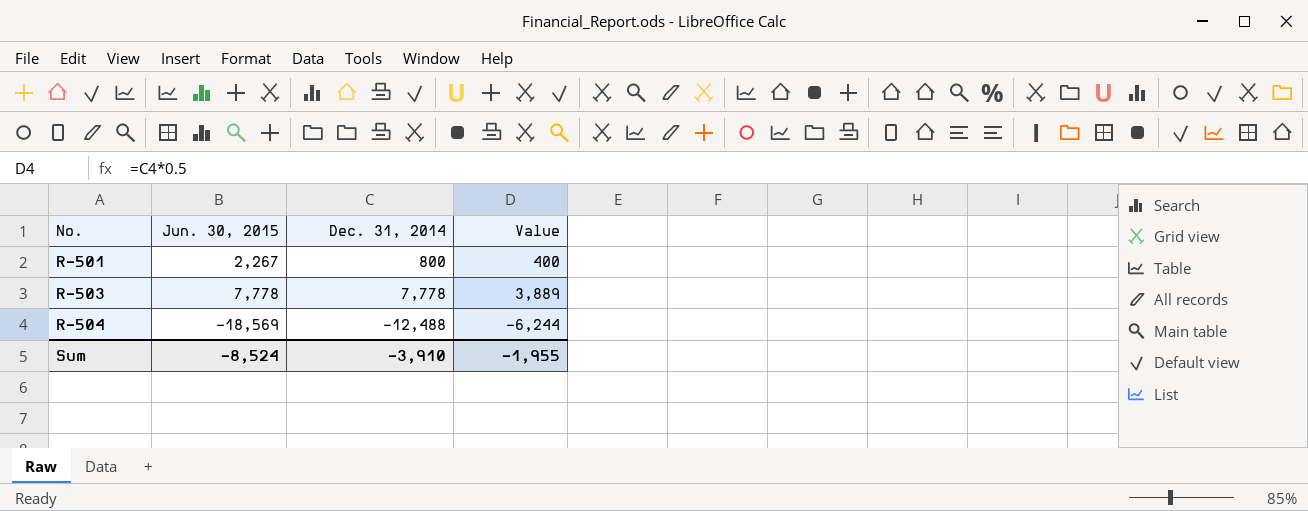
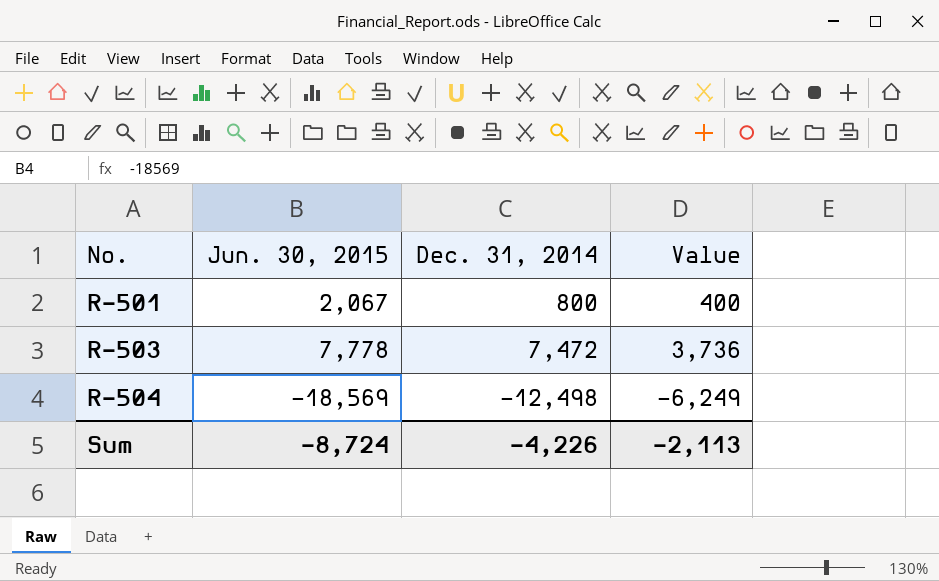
R-501 | Jun. 30, 2015: 2,267 -> 2,067
R-503 | Dec. 31, 2014: 7,778 -> 7,472
R-503 | Value: 3,889 -> 3,736
R-504 | Dec. 31, 2014: -12,488 -> -12,498
R-504 | Value: -6,244 -> -6,249
Sum | Jun. 30, 2015: -8,524 -> -8,724
Sum | Dec. 31, 2014: -3,910 -> -4,226
Sum | Value: -1,955 -> -2,113

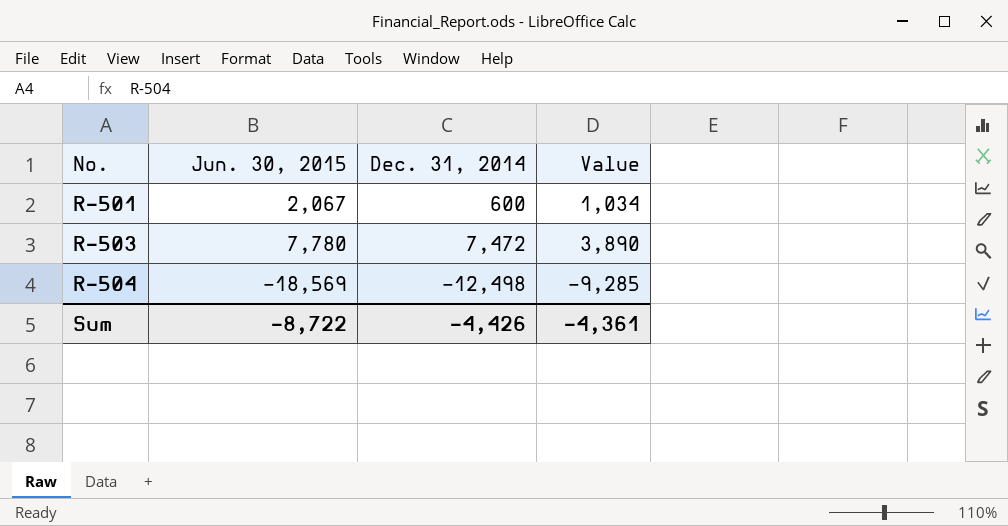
column Value | formula: [Dec. 31, 2014] * 0.5 -> [Jun. 30, 2015] * 0.5
R-501 | Dec. 31, 2014: 800 -> 600
R-503 | Jun. 30, 2015: 7,778 -> 7,780
Sum | Jun. 30, 2015: -8,724 -> -8,722
Sum | Dec. 31, 2014: -4,226 -> -4,426
Sum | Value: -2,113 -> -4,361

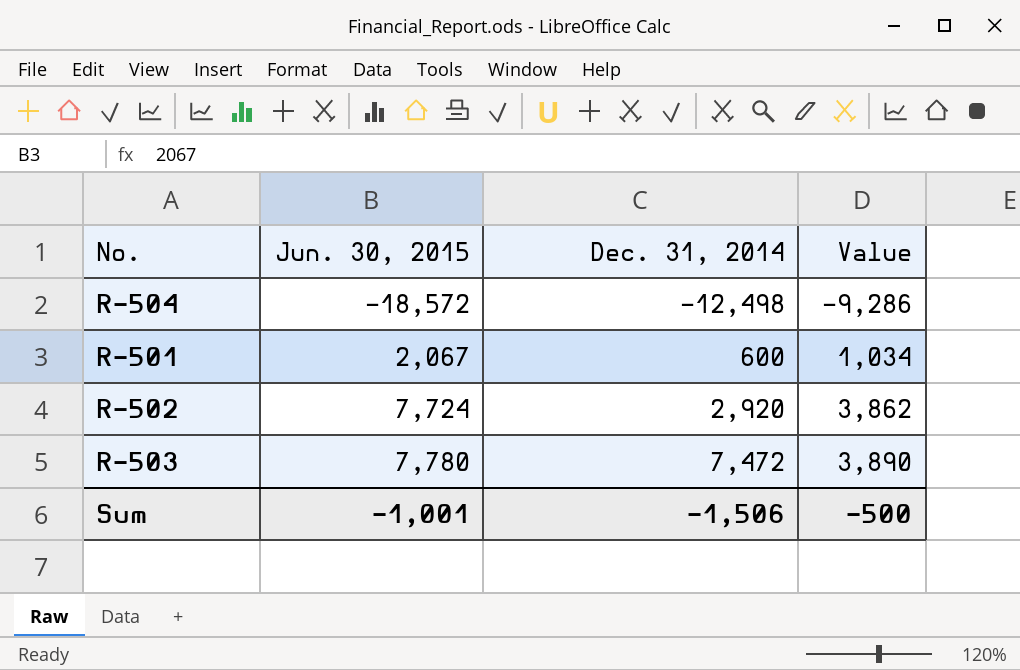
row order: No. ascending -> Jun. 30, 2015 ascending
R-504 | Jun. 30, 2015: -18,569 -> -18,572
R-504 | Value: -9,285 -> -9,286
row R-502: none -> 7,724 | 2,920 | 3,862
Sum | Jun. 30, 2015: -8,722 -> -1,001
Sum | Dec. 31, 2014: -4,426 -> -1,506
Sum | Value: -4,361 -> -500

